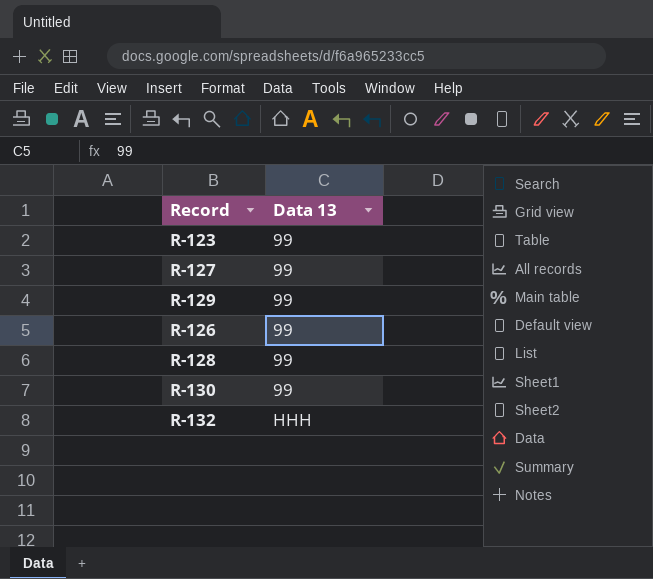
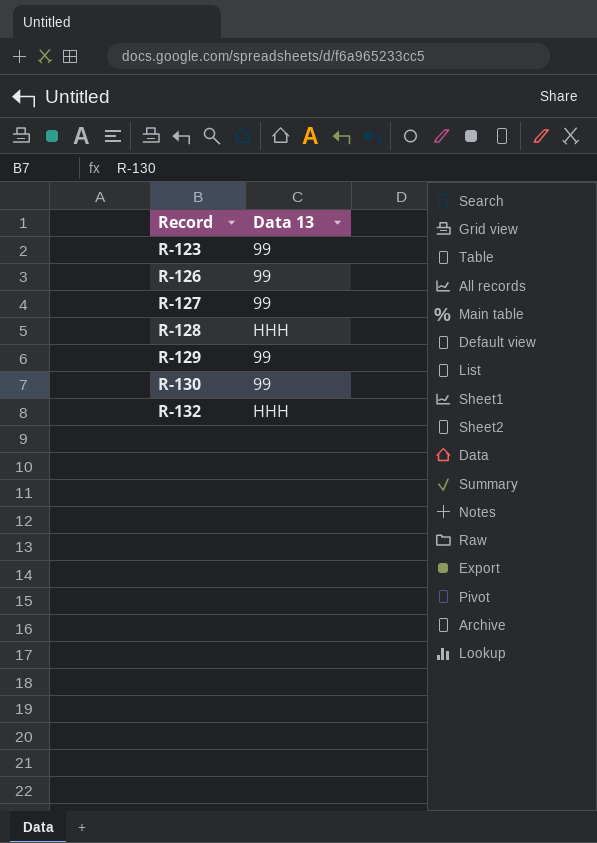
row order: Data 13 ascending -> Record ascending
R-128 | Data 13: 99 -> HHH

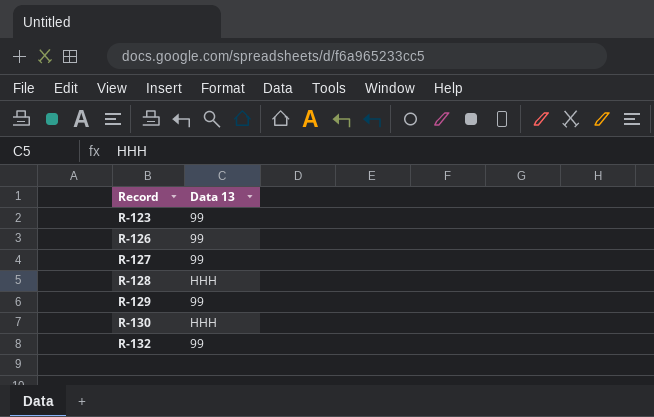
R-130 | Data 13: 99 -> HHH
R-132 | Data 13: HHH -> 99

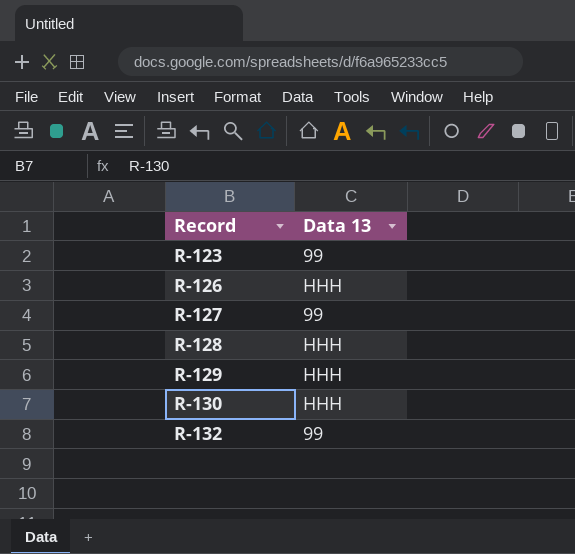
R-126 | Data 13: 99 -> HHH
R-129 | Data 13: 99 -> HHH

